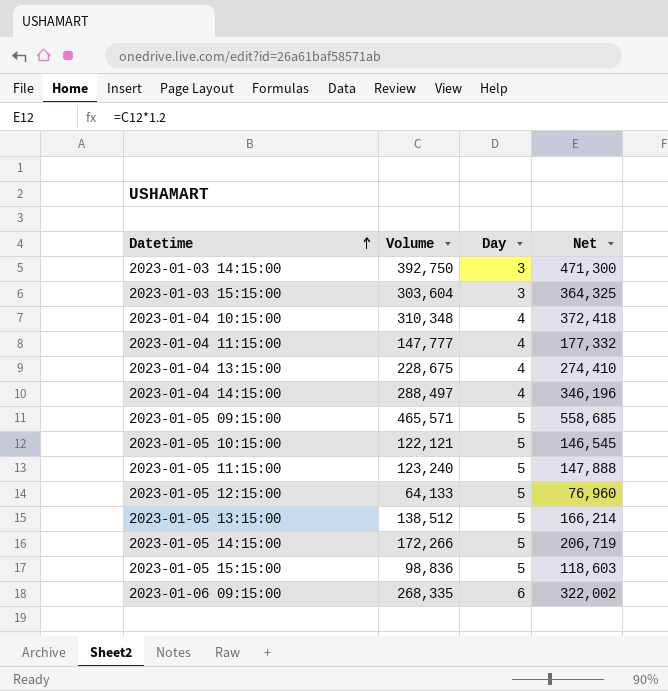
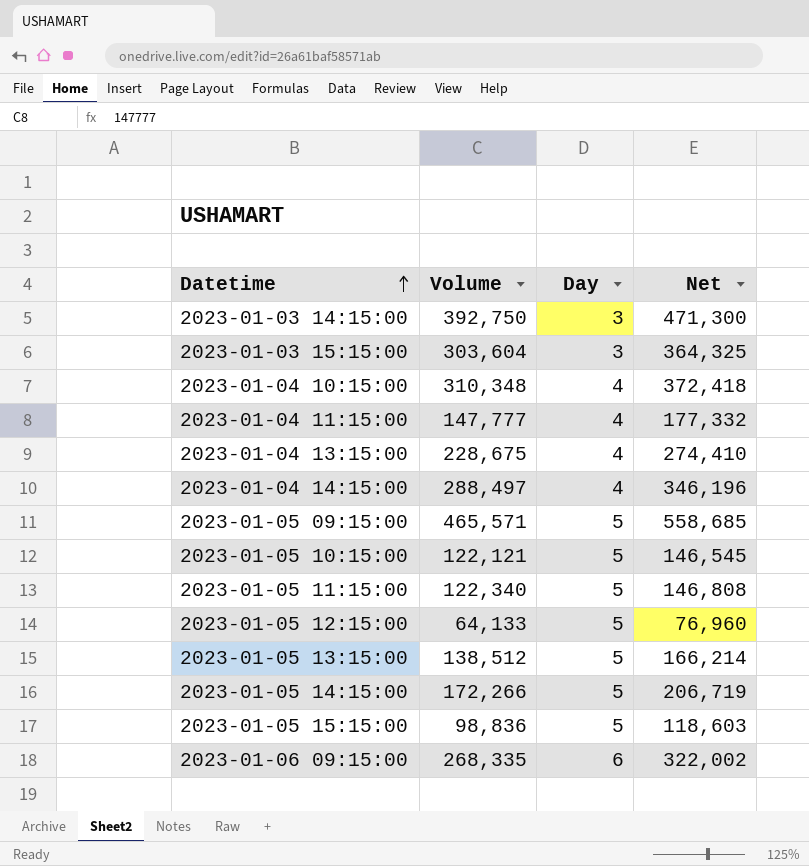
2023-01-05 11:15:00 | Volume: 123,240 -> 122,340
2023-01-05 11:15:00 | Net: 147,888 -> 146,808

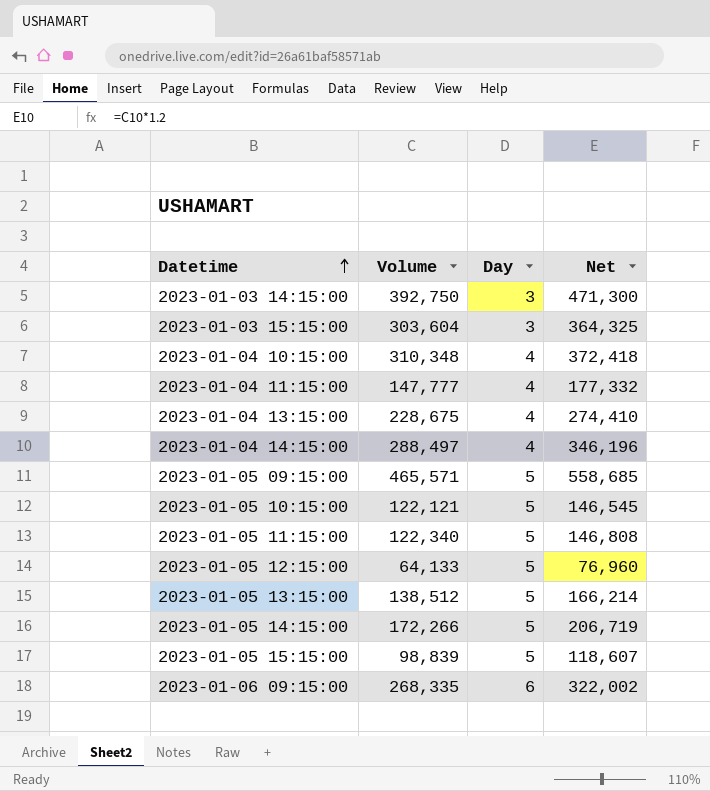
2023-01-05 15:15:00 | Volume: 98,836 -> 98,839
2023-01-05 15:15:00 | Net: 118,603 -> 118,607

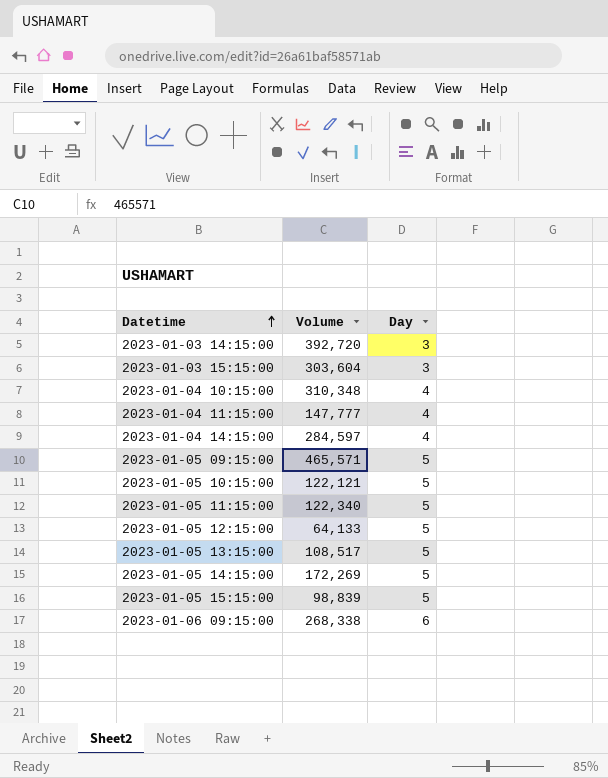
column Net | formula: [Volume] * 1.2 -> none
row 2023-01-04 13:15:00: 228,675 | 4 | 274,410 -> none
2023-01-03 14:15:00 | Volume: 392,750 -> 392,720
2023-01-04 14:15:00 | Volume: 288,497 -> 284,597
2023-01-05 13:15:00 | Volume: 138,512 -> 108,517
2023-01-05 14:15:00 | Volume: 172,266 -> 172,269
2023-01-06 09:15:00 | Volume: 268,335 -> 268,338

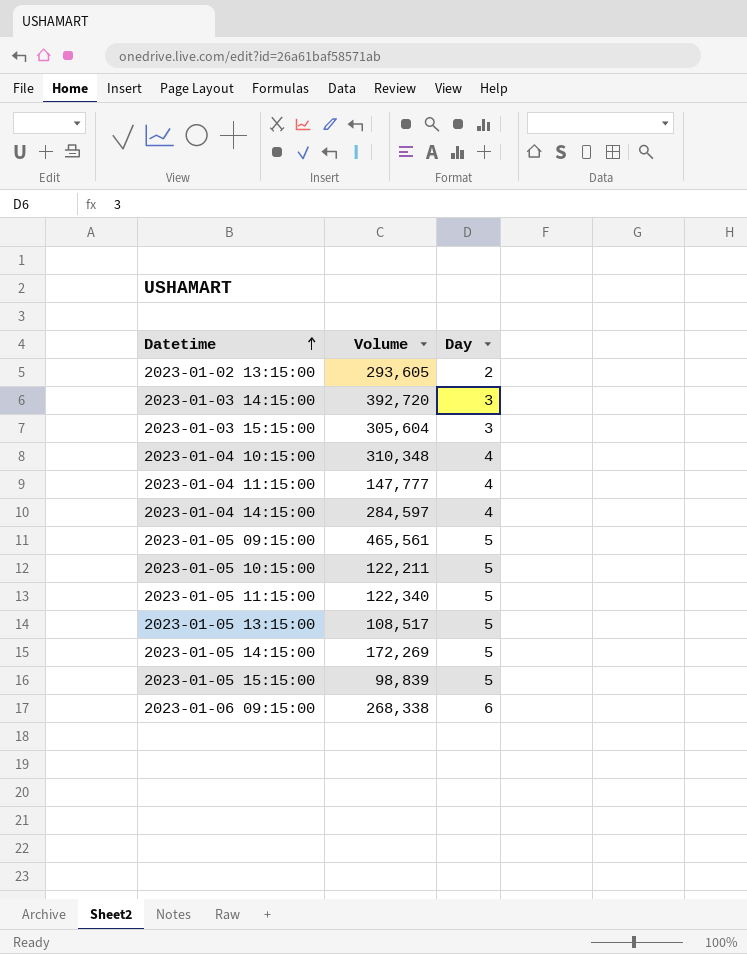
row 2023-01-05 12:15:00: 64,133 | 5 -> none
row 2023-01-02 13:15:00: none -> 293,605 | 2
2023-01-03 15:15:00 | Volume: 303,604 -> 305,604
2023-01-05 09:15:00 | Volume: 465,571 -> 465,561
2023-01-05 10:15:00 | Volume: 122,121 -> 122,211

